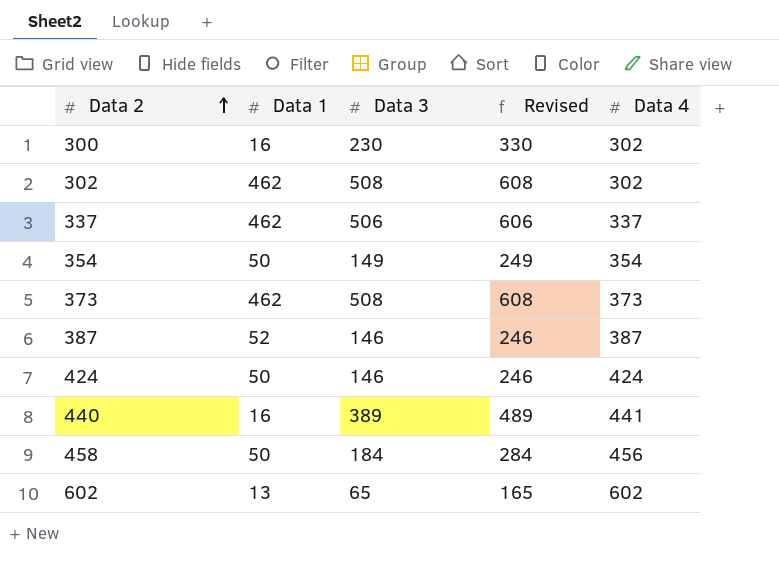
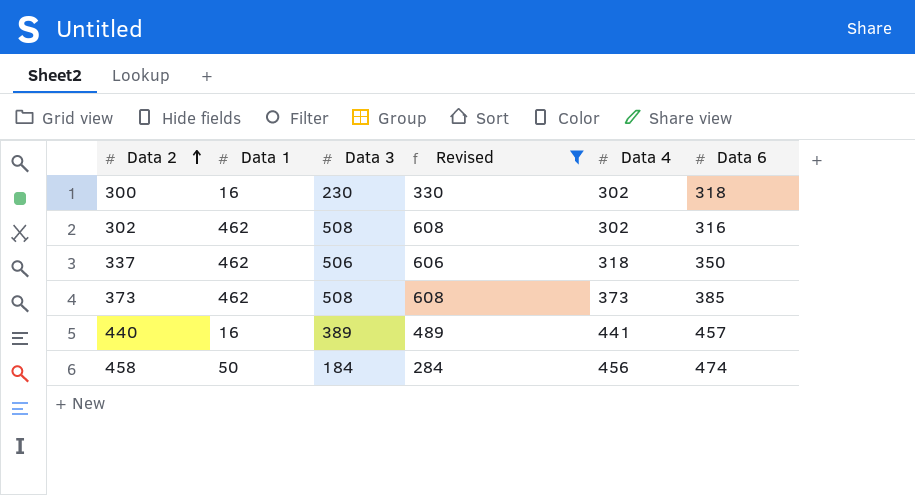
filter: none -> Revised >= 284
column Data 6 | position: none -> 6
337 | Data 4: 337 -> 318

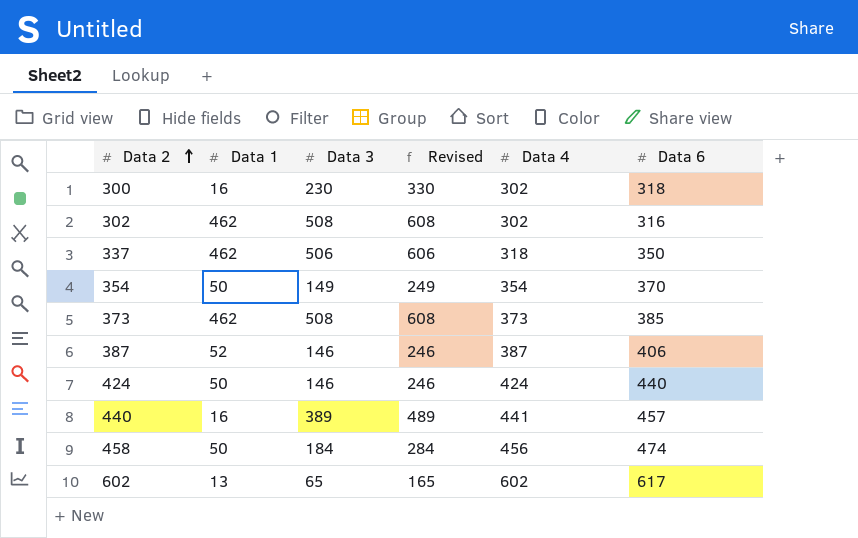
filter: Revised >= 284 -> none

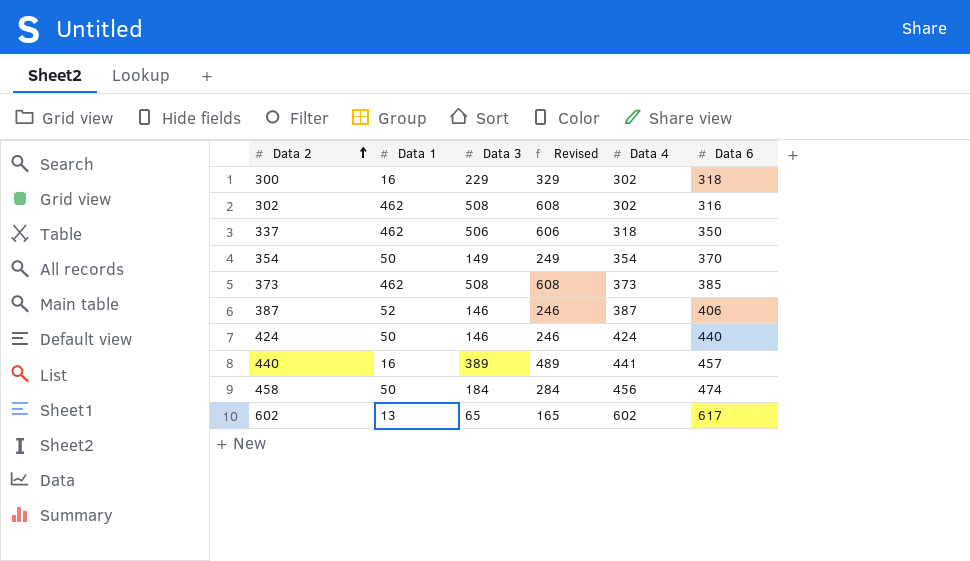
300 | Data 3: 230 -> 229
300 | Revised: 330 -> 329

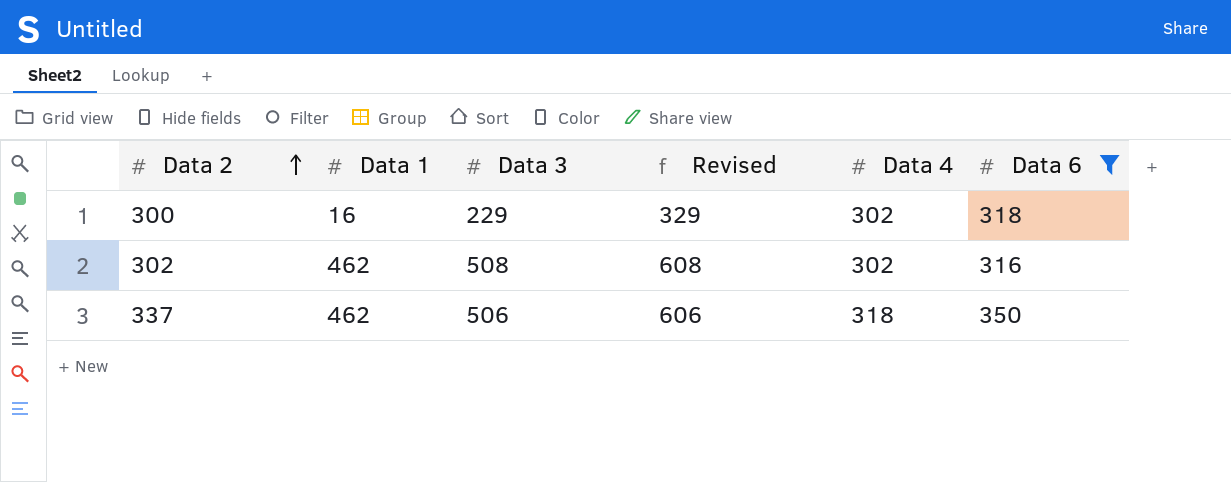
filter: none -> Data 6 <= 350

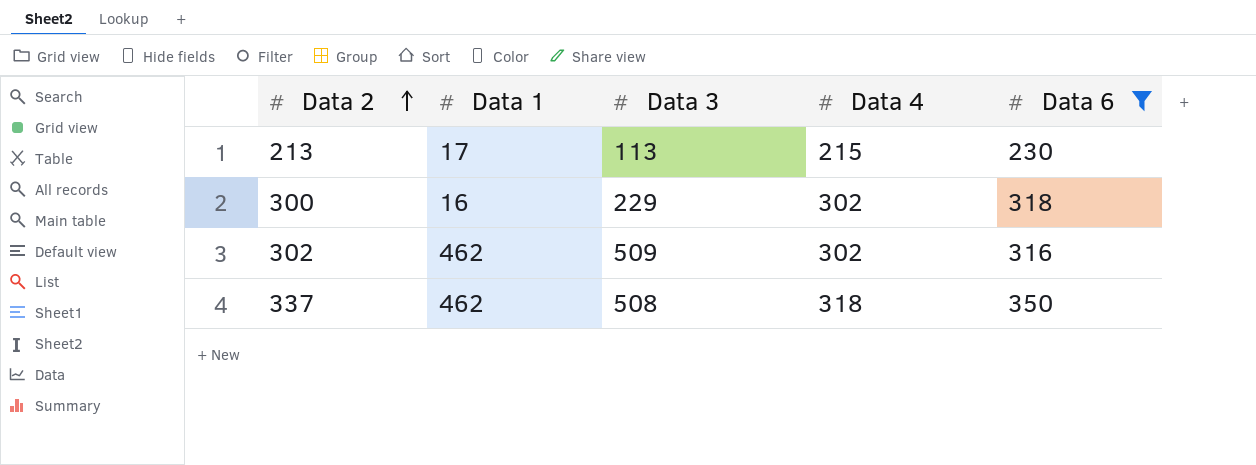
column Revised | formula: [Data 3] + 100 -> none
row 213: none -> 17 | 113 | 215 | 230
302 | Data 3: 508 -> 509
337 | Data 3: 506 -> 508

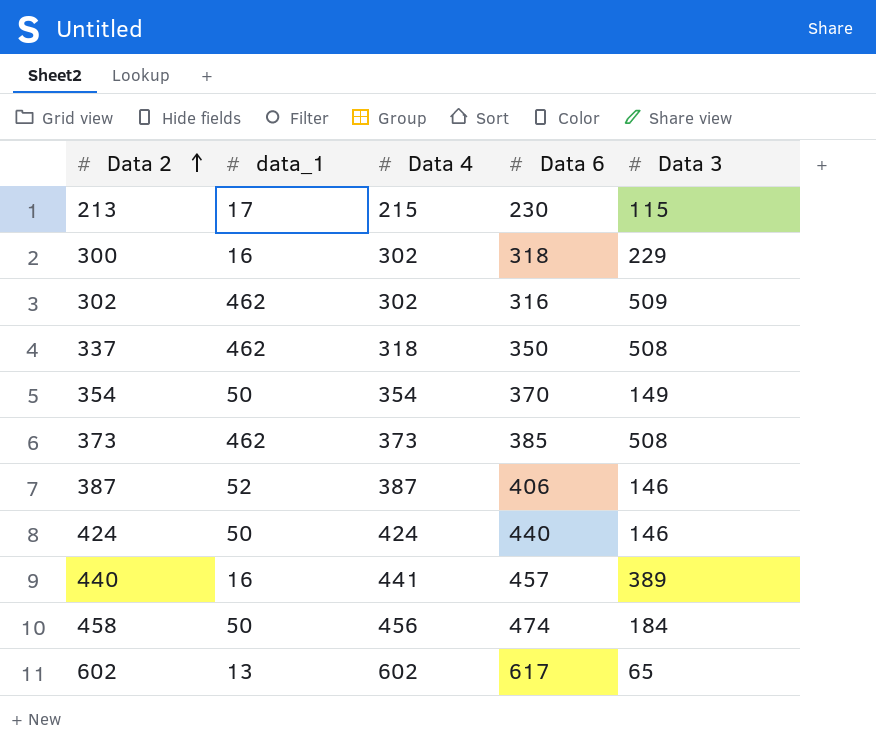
filter: Data 6 <= 350 -> none
column name: Data 1 -> data_1
column Data 3 | position: 3 -> 5
213 | Data 3: 113 -> 115

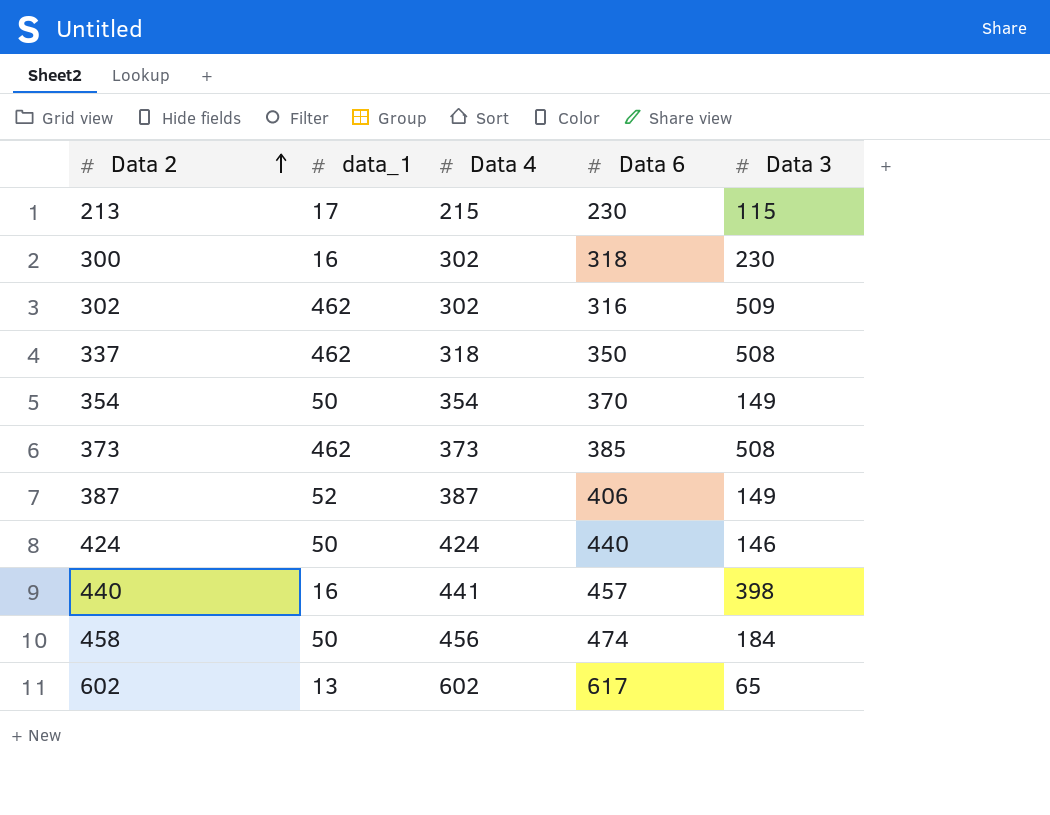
300 | Data 3: 229 -> 230
387 | Data 3: 146 -> 149
440 | Data 3: 389 -> 398

